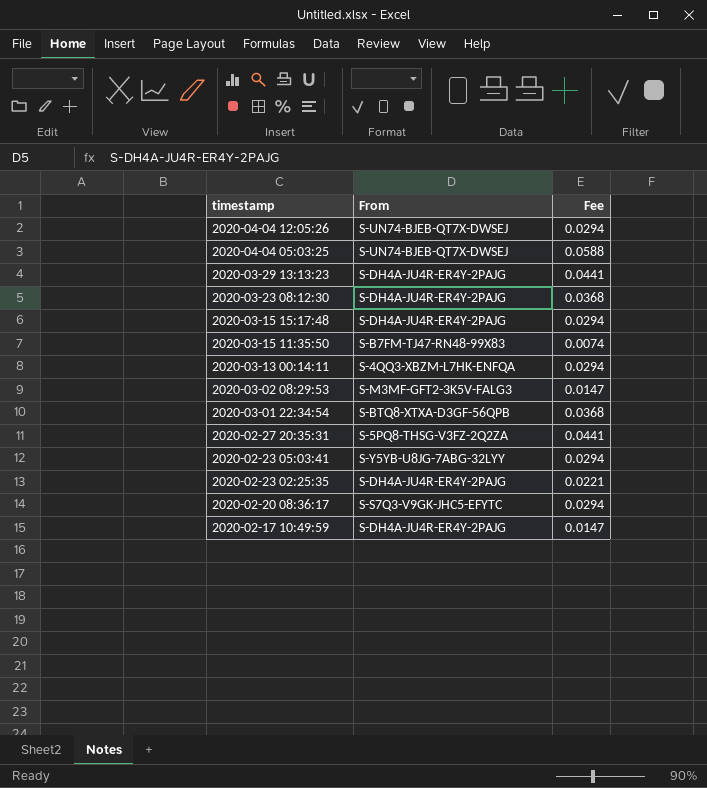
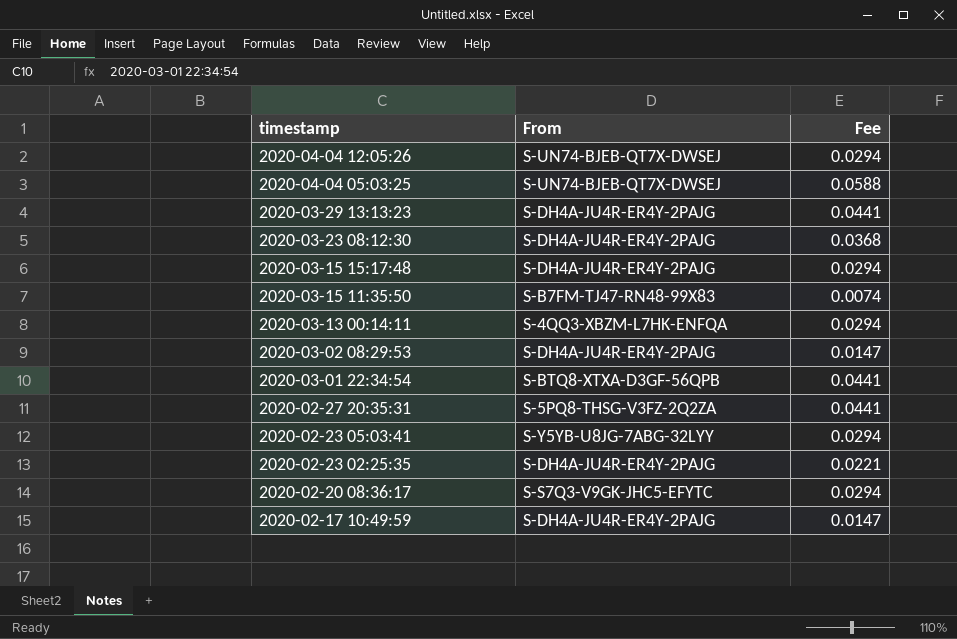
2020-03-02 08:29:53 | From: S-M3MF-GFT2-3K5V-FALG3 -> S-DH4A-JU4R-ER4Y-2PAJG
2020-03-01 22:34:54 | Fee: 0.0368 -> 0.0441

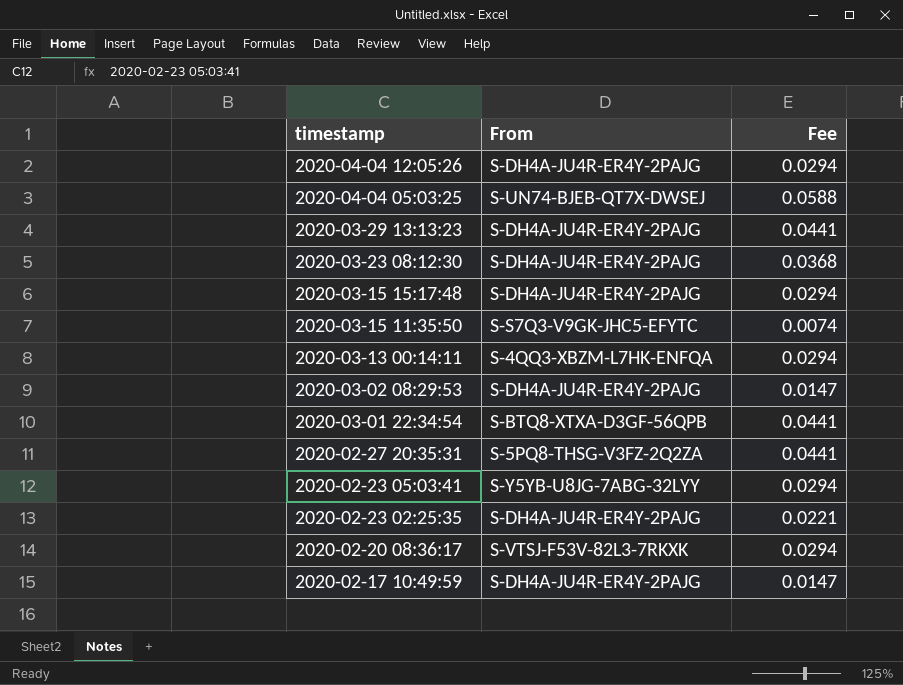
2020-04-04 12:05:26 | From: S-UN74-BJEB-QT7X-DWSEJ -> S-DH4A-JU4R-ER4Y-2PAJG
2020-03-15 11:35:50 | From: S-B7FM-TJ47-RN48-99X83 -> S-S7Q3-V9GK-JHC5-EFYTC
2020-02-20 08:36:17 | From: S-S7Q3-V9GK-JHC5-EFYTC -> S-VTSJ-F53V-82L3-7RKXK

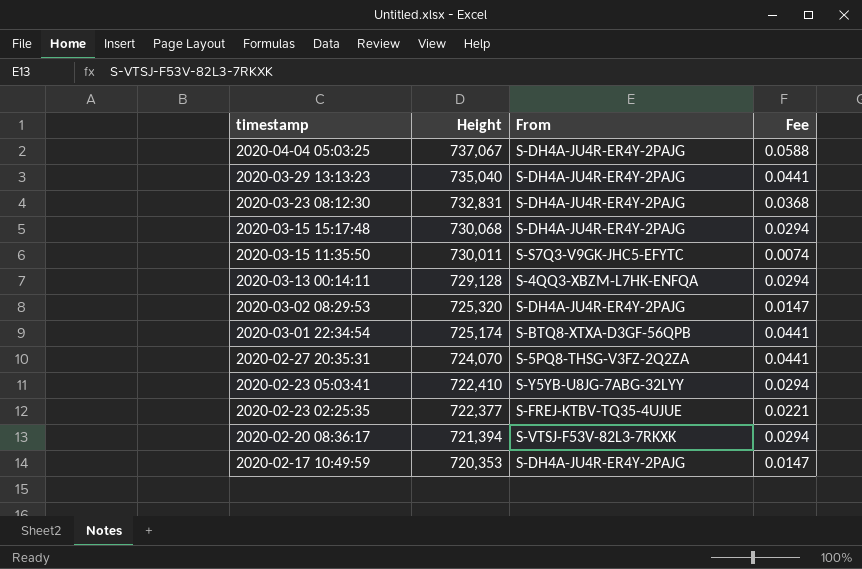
column Height | position: none -> 2
row 2020-04-04 12:05:26: S-DH4A-JU4R-ER4Y-2PAJG | 0.0294 -> none
2020-04-04 05:03:25 | From: S-UN74-BJEB-QT7X-DWSEJ -> S-DH4A-JU4R-ER4Y-2PAJG
2020-02-23 02:25:35 | From: S-DH4A-JU4R-ER4Y-2PAJG -> S-FREJ-KTBV-TQ35-4UJUE

